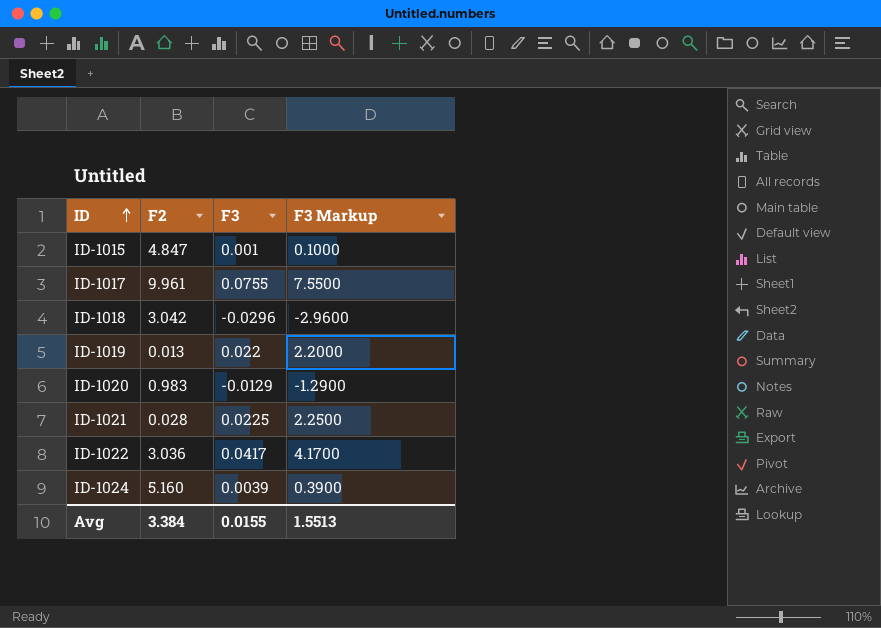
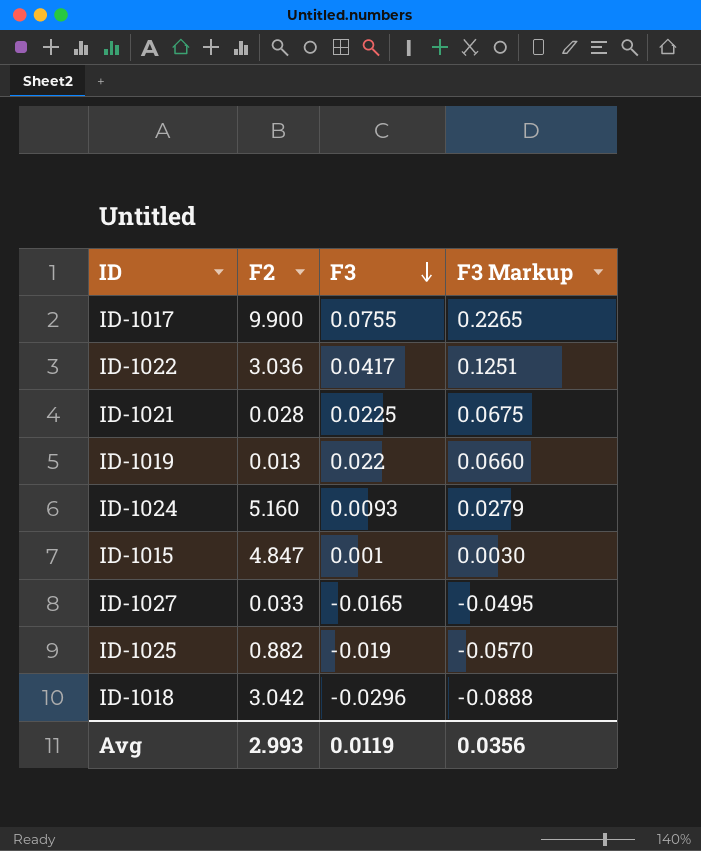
row order: ID ascending -> F3 descending
column F3 Markup | formula: [F3] * 100 -> [F3] * 3
row ID-1020: 0.983 | -0.0129 | -1.2900 -> none
ID-1017 | F2: 9.961 -> 9.900
ID-1024 | F3: 0.0039 -> 0.0093
row ID-1027: none -> 0.033 | -0.0165 | -0.0495
row ID-1025: none -> 0.882 | -0.019 | -0.0570
Avg | F2: 3.384 -> 2.993
Avg | F3: 0.0155 -> 0.0119
Avg | F3 Markup: 1.5513 -> 0.0356

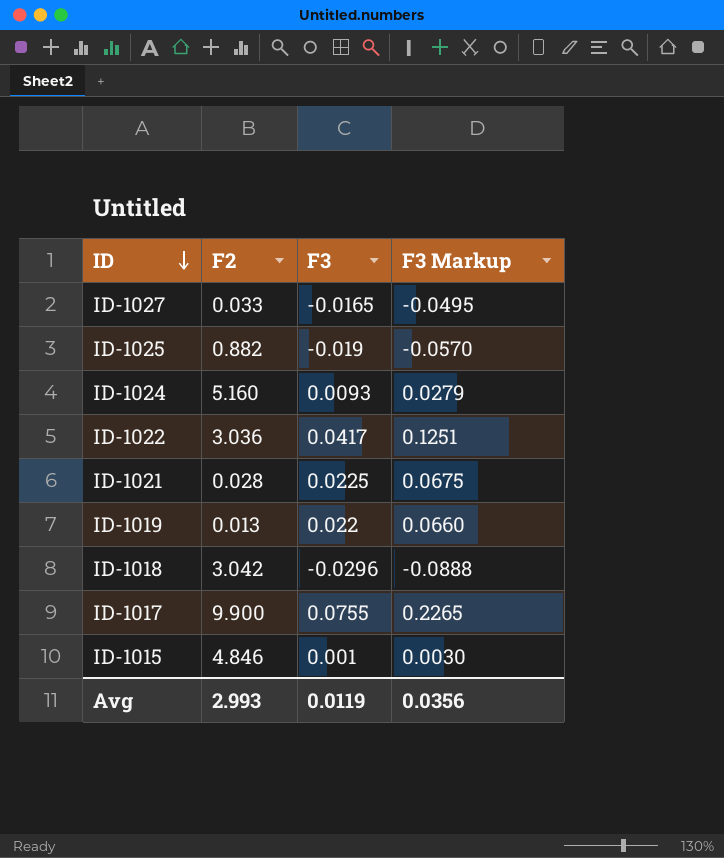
row order: F3 descending -> ID descending
ID-1015 | F2: 4.847 -> 4.846

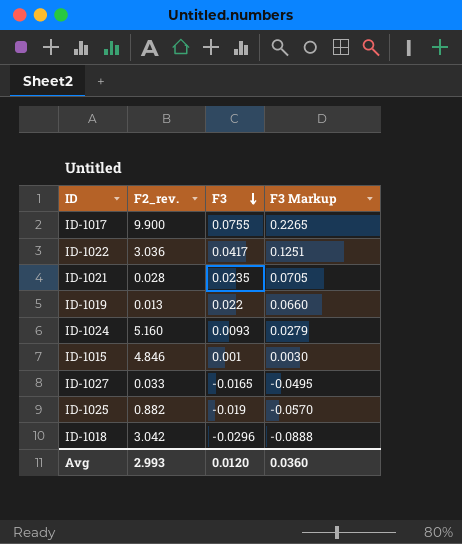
row order: ID descending -> F3 descending
column name: F2 -> F2_rev.
ID-1021 | F3: 0.0225 -> 0.0235
ID-1021 | F3 Markup: 0.0675 -> 0.0705
Avg | F3: 0.0119 -> 0.0120
Avg | F3 Markup: 0.0356 -> 0.0360

